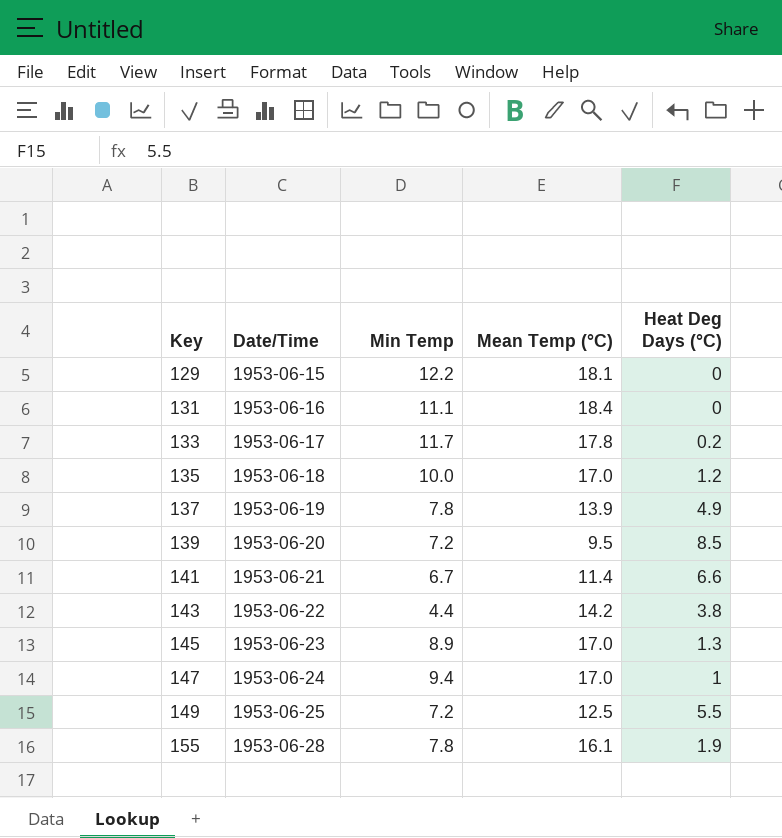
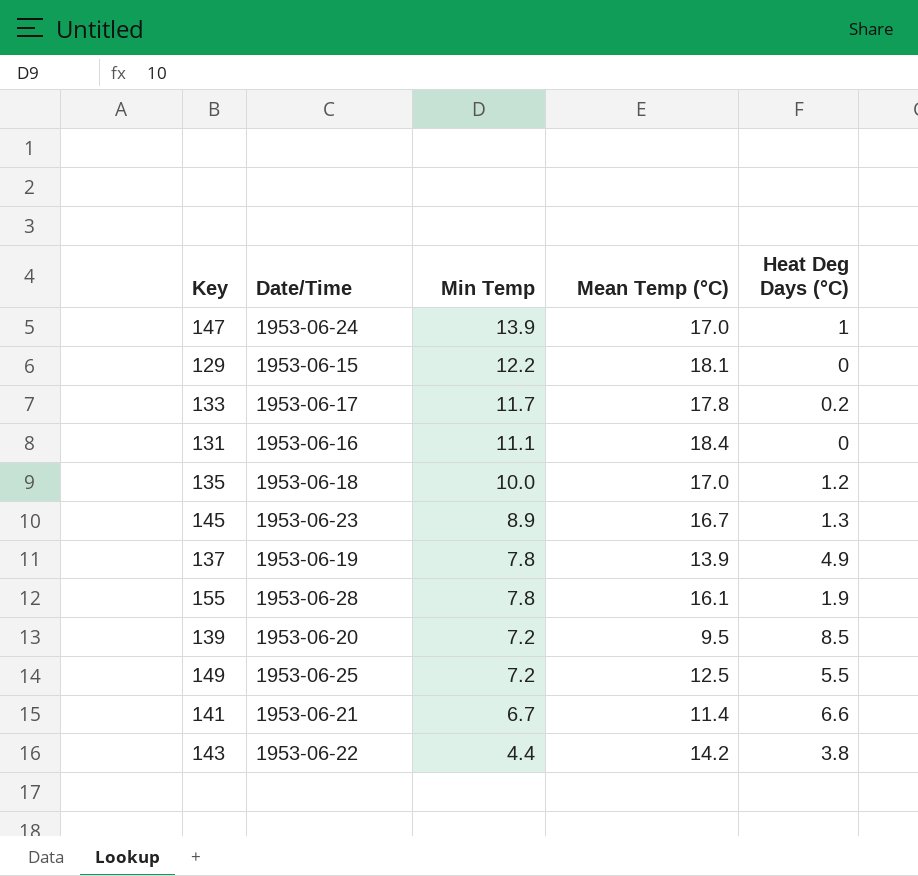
row order: Key ascending -> Min Temp descending
147 | Min Temp: 9.4 -> 13.9
145 | Mean Temp (°C): 17.0 -> 16.7

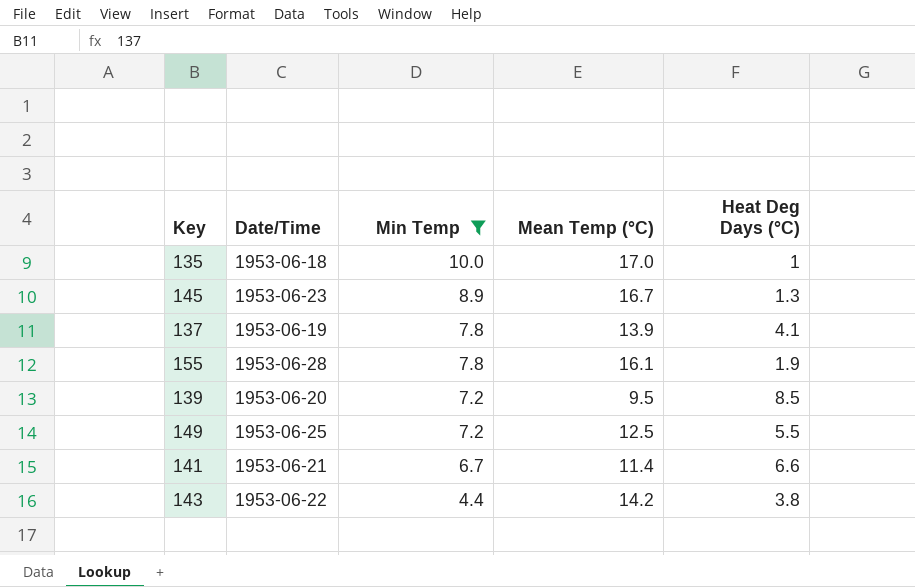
filter: none -> Min Temp <= 10.0
135 | Heat Deg Days (°C): 1.2 -> 1
137 | Heat Deg Days (°C): 4.9 -> 4.1

